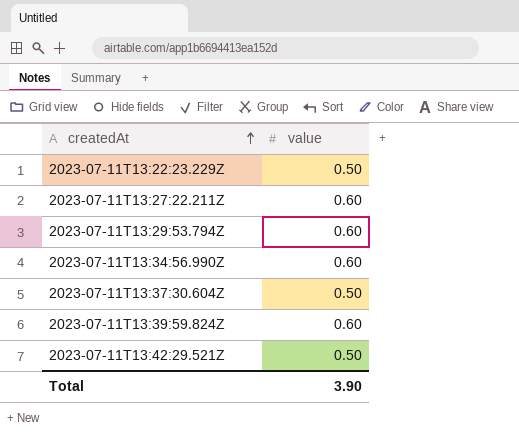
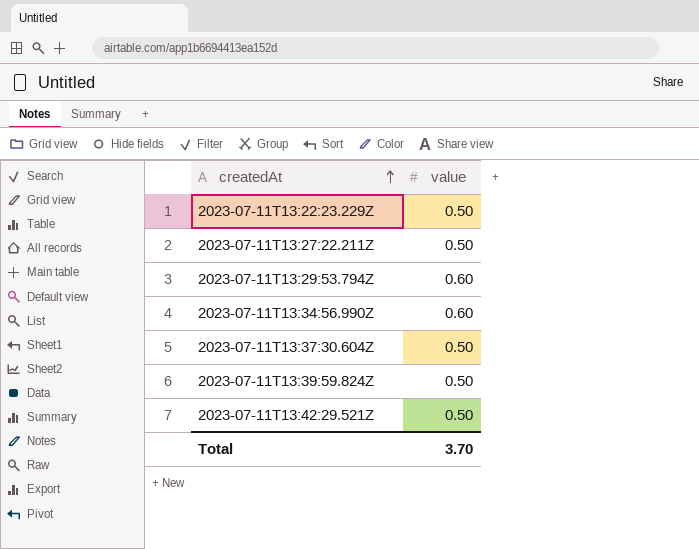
2023-07-11T13:27:22.211Z | value: 0.60 -> 0.50
2023-07-11T13:39:59.824Z | value: 0.60 -> 0.50
Total | value: 3.90 -> 3.70

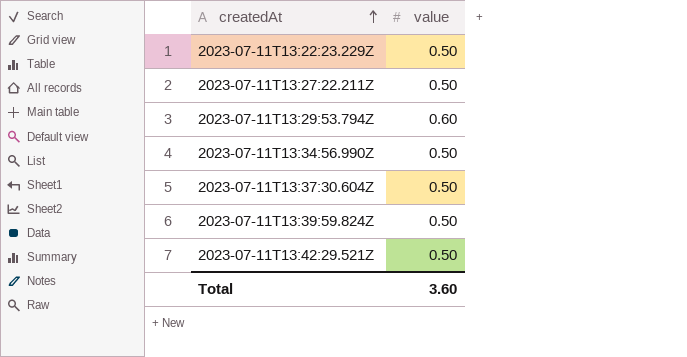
2023-07-11T13:34:56.990Z | value: 0.60 -> 0.50
Total | value: 3.70 -> 3.60

